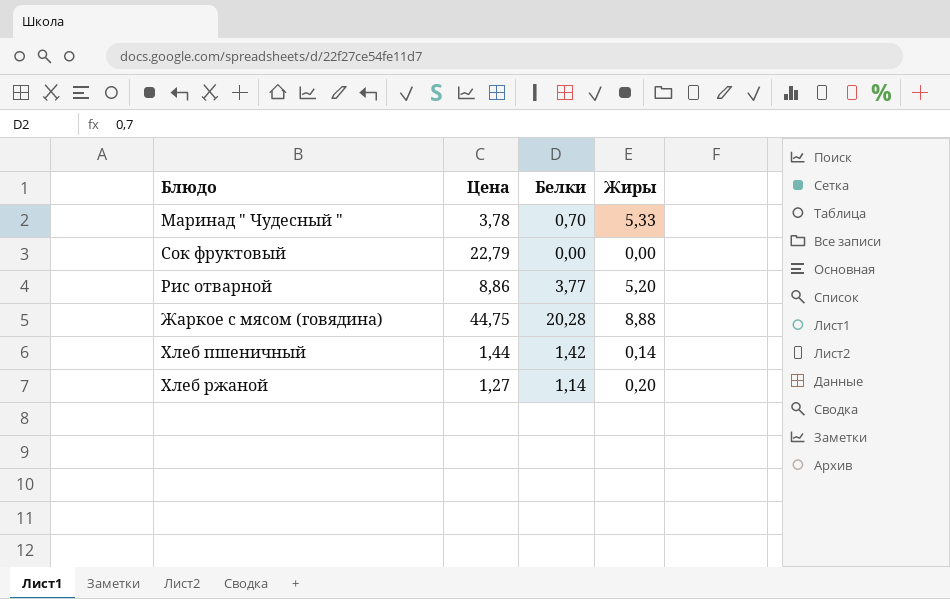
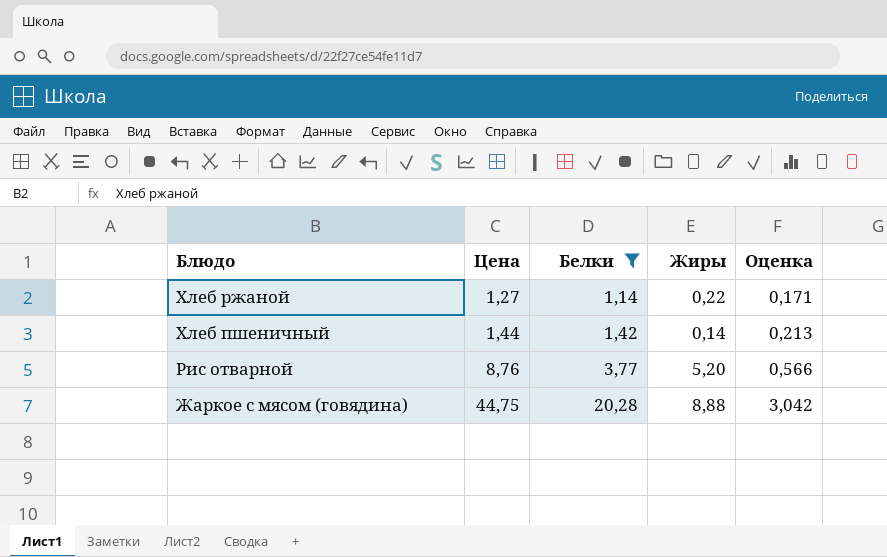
filter: none -> Белки >= 1,14
row order: none -> Блюдо descending
column Оценка | formula: none -> [Белки] * 0,15
Хлеб ржаной | Жиры: 0,20 -> 0,22
Рис отварной | Цена: 8,86 -> 8,76

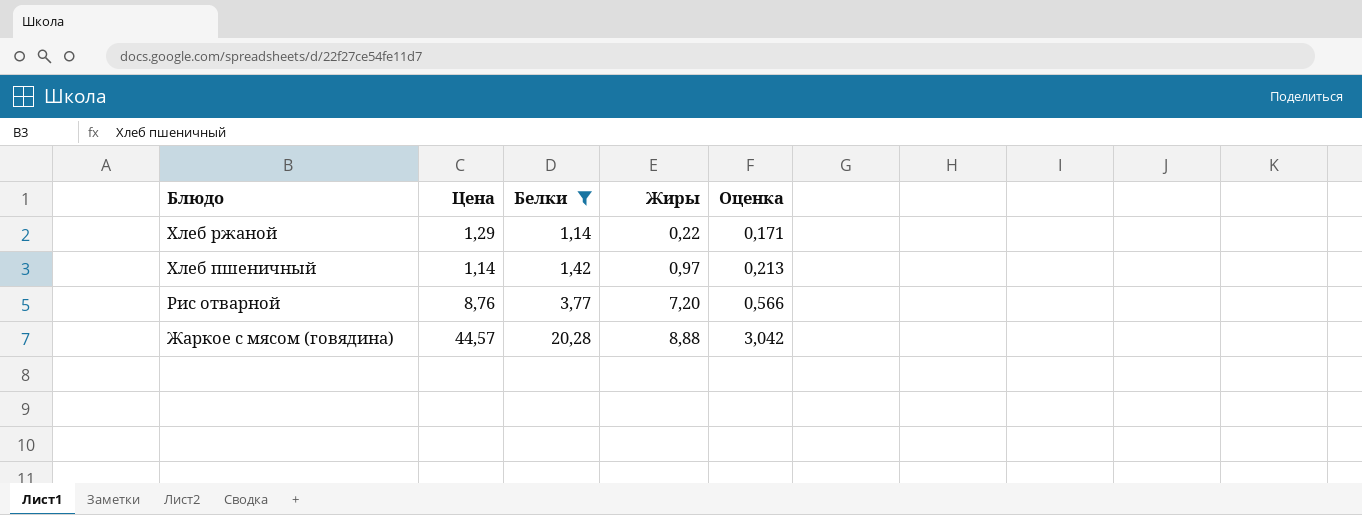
Хлеб ржаной | Цена: 1,27 -> 1,29
Хлеб пшеничный | Цена: 1,44 -> 1,14
Хлеб пшеничный | Жиры: 0,14 -> 0,97
Рис отварной | Жиры: 5,20 -> 7,20
Жаркое с мясом (говядина) | Цена: 44,75 -> 44,57

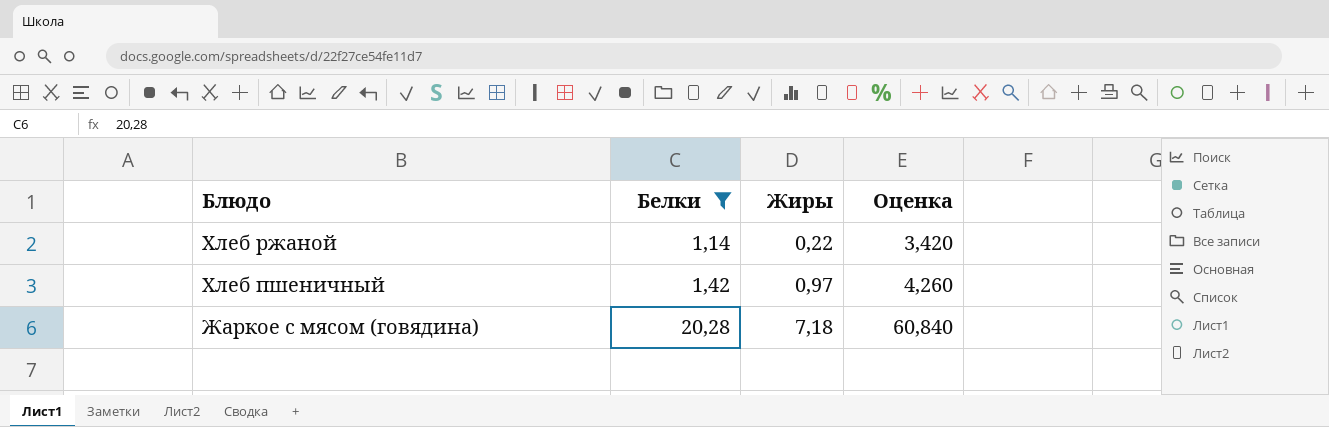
column Цена | position: 2 -> none
column Оценка | formula: [Белки] * 0,15 -> [Белки] * 3
row Рис отварной: 8,76 | 3,77 | 7,20 | 0,566 -> none
Жаркое с мясом (говядина) | Жиры: 8,88 -> 7,18

